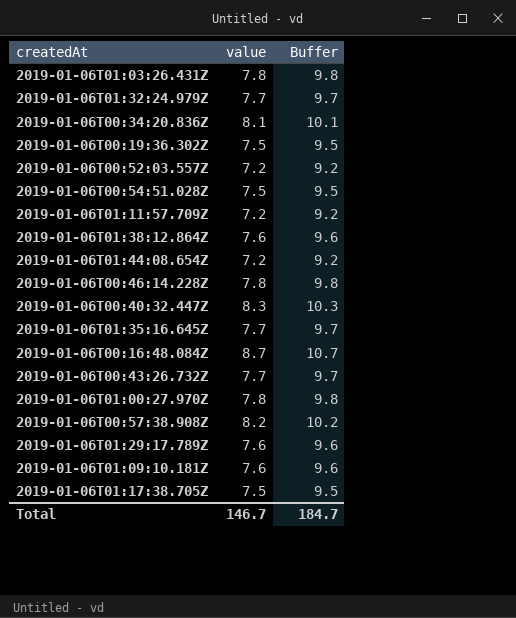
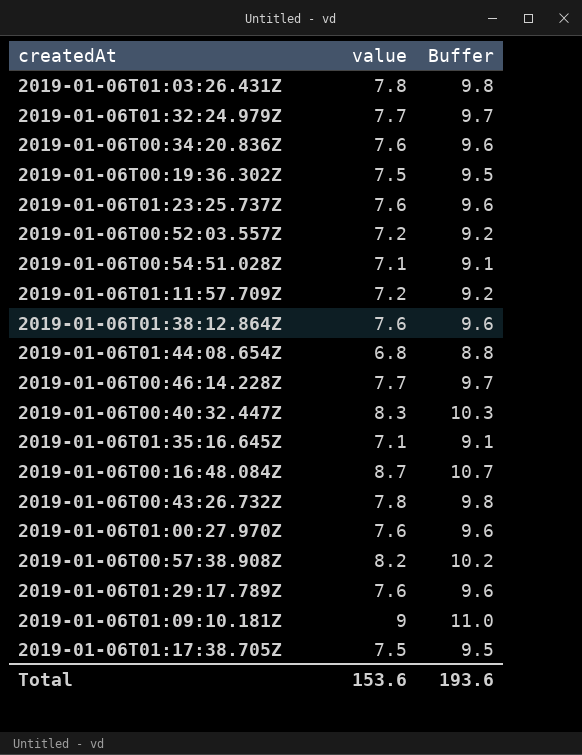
2019-01-06T00:34:20.836Z | value: 8.1 -> 7.6
2019-01-06T00:34:20.836Z | Buffer: 10.1 -> 9.6
row 2019-01-06T01:23:25.737Z: none -> 7.6 | 9.6
2019-01-06T00:54:51.028Z | value: 7.5 -> 7.1
2019-01-06T00:54:51.028Z | Buffer: 9.5 -> 9.1
2019-01-06T01:44:08.654Z | value: 7.2 -> 6.8
2019-01-06T01:44:08.654Z | Buffer: 9.2 -> 8.8
2019-01-06T00:46:14.228Z | value: 7.8 -> 7.7
2019-01-06T00:46:14.228Z | Buffer: 9.8 -> 9.7
2019-01-06T01:35:16.645Z | value: 7.7 -> 7.1
2019-01-06T01:35:16.645Z | Buffer: 9.7 -> 9.1
2019-01-06T00:43:26.732Z | value: 7.7 -> 7.8
2019-01-06T00:43:26.732Z | Buffer: 9.7 -> 9.8
2019-01-06T01:00:27.970Z | value: 7.8 -> 7.6
2019-01-06T01:00:27.970Z | Buffer: 9.8 -> 9.6
2019-01-06T01:09:10.181Z | value: 7.6 -> 9
2019-01-06T01:09:10.181Z | Buffer: 9.6 -> 11.0
Total | value: 146.7 -> 153.6
Total | Buffer: 184.7 -> 193.6

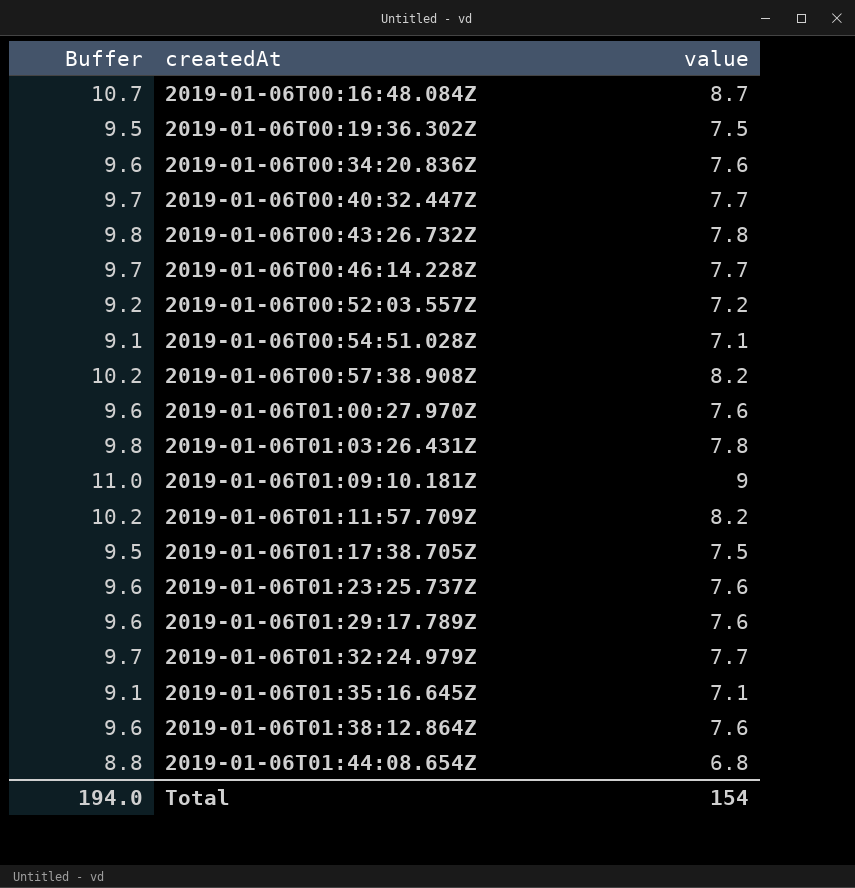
row order: none -> createdAt ascending
column Buffer | position: 3 -> 1
2019-01-06T00:40:32.447Z | Buffer: 10.3 -> 9.7
2019-01-06T00:40:32.447Z | value: 8.3 -> 7.7
2019-01-06T01:11:57.709Z | Buffer: 9.2 -> 10.2
2019-01-06T01:11:57.709Z | value: 7.2 -> 8.2
Total | Buffer: 193.6 -> 194.0
Total | value: 153.6 -> 154

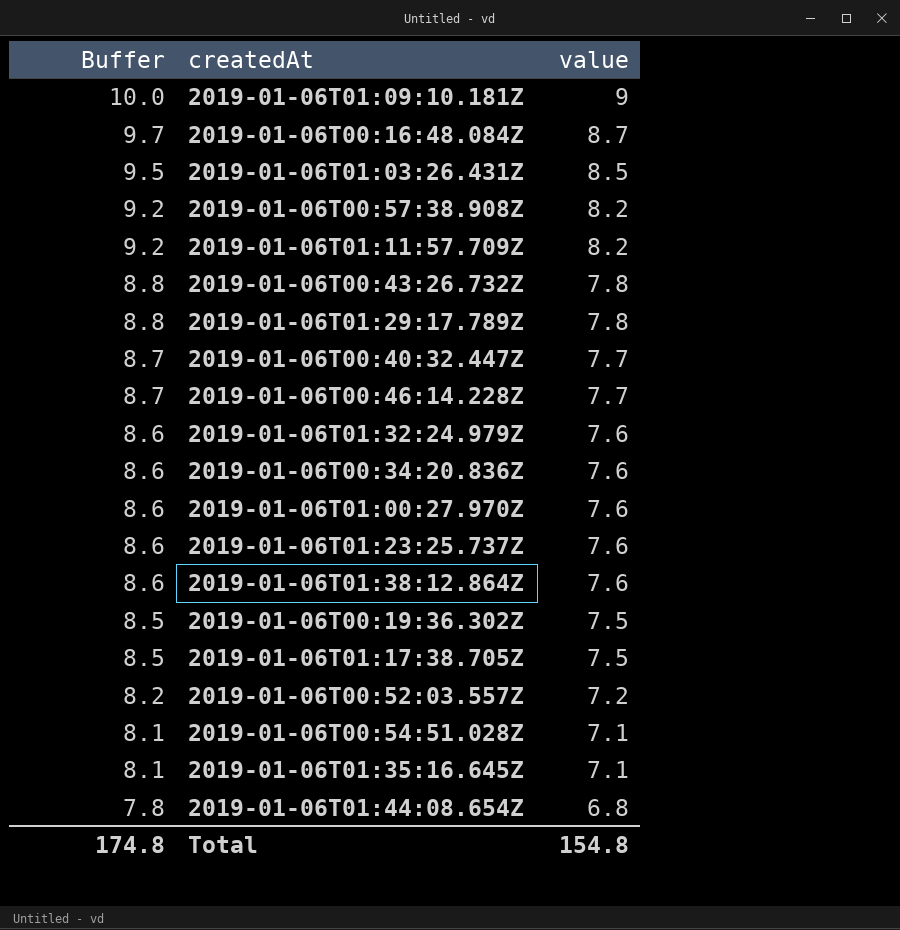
row order: createdAt ascending -> Buffer descending
column Buffer | formula: [value] + 2 -> [value] + 1
2019-01-06T01:03:26.431Z | value: 7.8 -> 8.5
2019-01-06T01:29:17.789Z | value: 7.6 -> 7.8
2019-01-06T01:32:24.979Z | value: 7.7 -> 7.6
Total | Buffer: 194.0 -> 174.8
Total | value: 154 -> 154.8

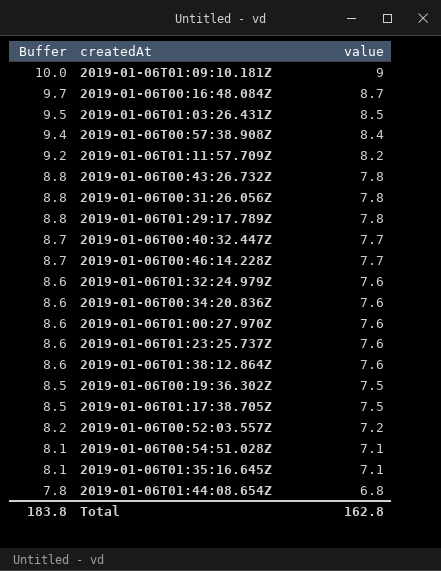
2019-01-06T00:57:38.908Z | Buffer: 9.2 -> 9.4
2019-01-06T00:57:38.908Z | value: 8.2 -> 8.4
row 2019-01-06T00:31:26.056Z: none -> 8.8 | 7.8
Total | Buffer: 174.8 -> 183.8
Total | value: 154.8 -> 162.8

